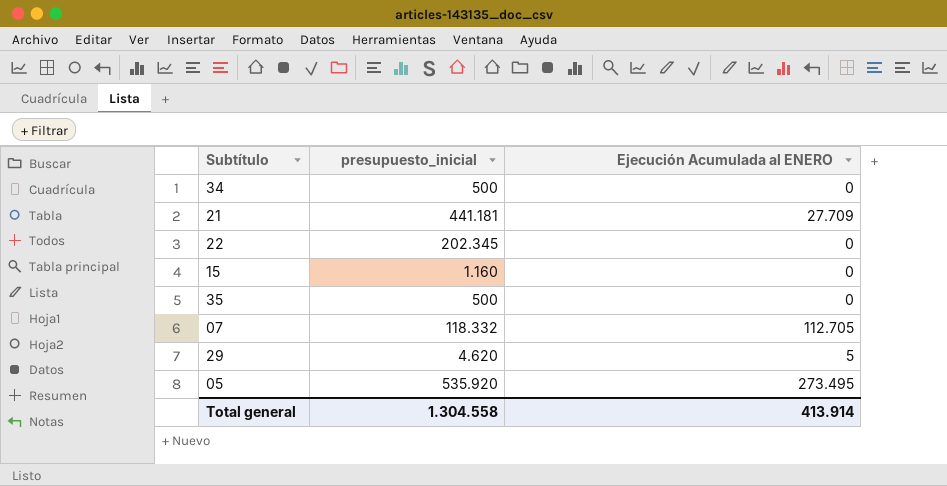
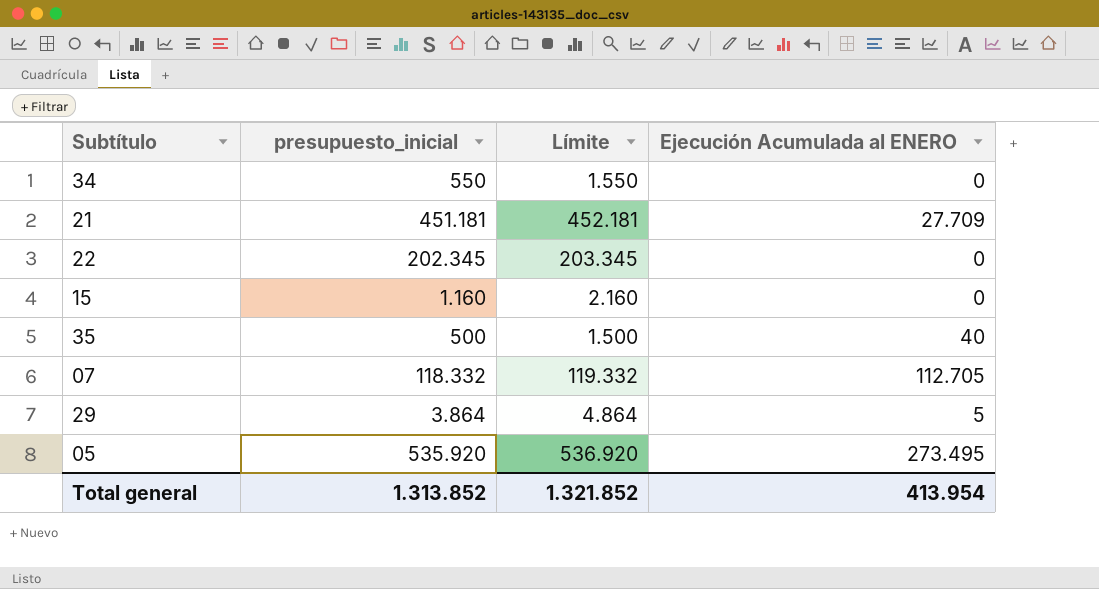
column Límite | formula: none -> [presupuesto_inicial] + 1000
34 | presupuesto_inicial: 500 -> 550
21 | presupuesto_inicial: 441.181 -> 451.181
35 | Ejecución Acumulada al ENERO: 0 -> 40
29 | presupuesto_inicial: 4.620 -> 3.864
Total general | presupuesto_inicial: 1.304.558 -> 1.313.852
Total general | Ejecución Acumulada al ENERO: 413.914 -> 413.954

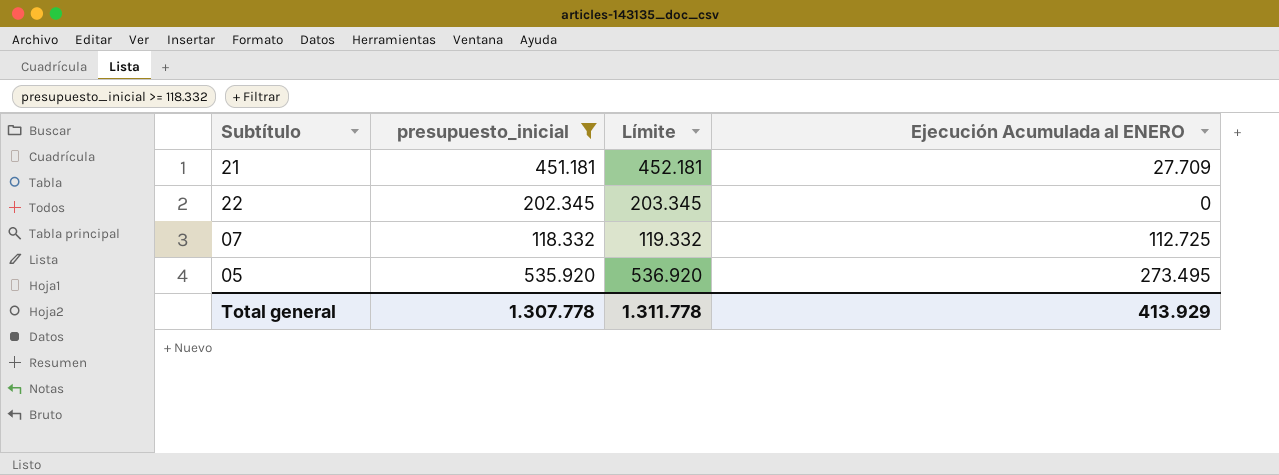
filter: none -> presupuesto_inicial >= 118.332
07 | Ejecución Acumulada al ENERO: 112.705 -> 112.725
Total general | presupuesto_inicial: 1.313.852 -> 1.307.778
Total general | Límite: 1.321.852 -> 1.311.778
Total general | Ejecución Acumulada al ENERO: 413.954 -> 413.929

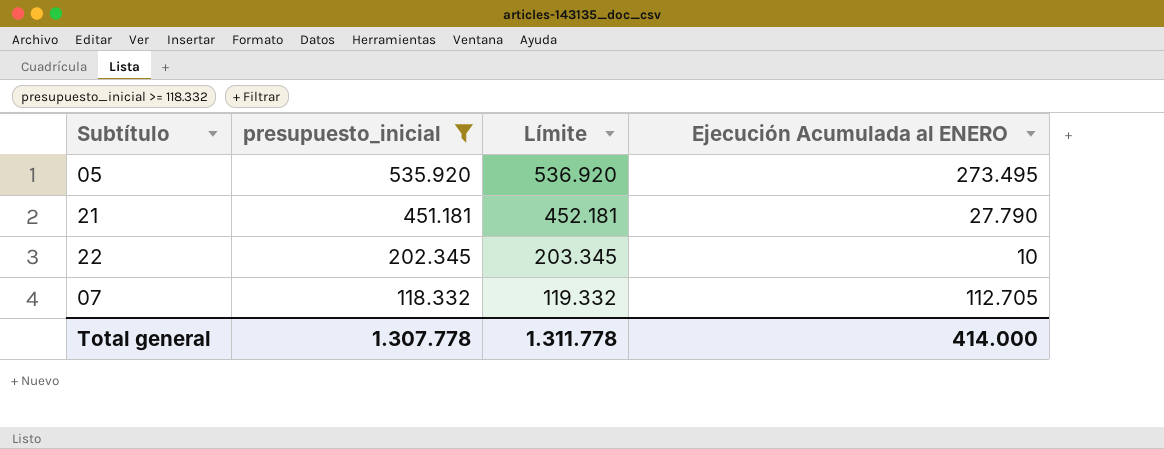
row order: none -> presupuesto_inicial descending
21 | Ejecución Acumulada al ENERO: 27.709 -> 27.790
22 | Ejecución Acumulada al ENERO: 0 -> 10
07 | Ejecución Acumulada al ENERO: 112.725 -> 112.705
Total general | Ejecución Acumulada al ENERO: 413.929 -> 414.000

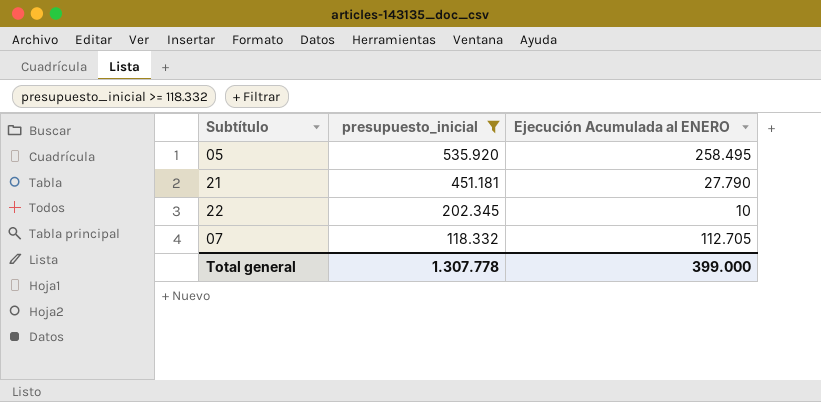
column Límite | formula: [presupuesto_inicial] + 1000 -> none
05 | Ejecución Acumulada al ENERO: 273.495 -> 258.495
Total general | Ejecución Acumulada al ENERO: 414.000 -> 399.000

